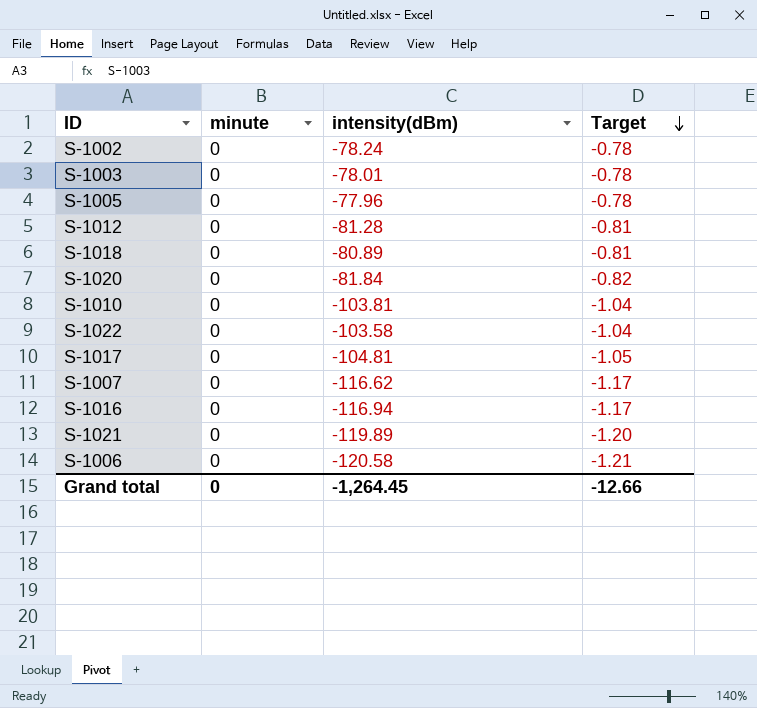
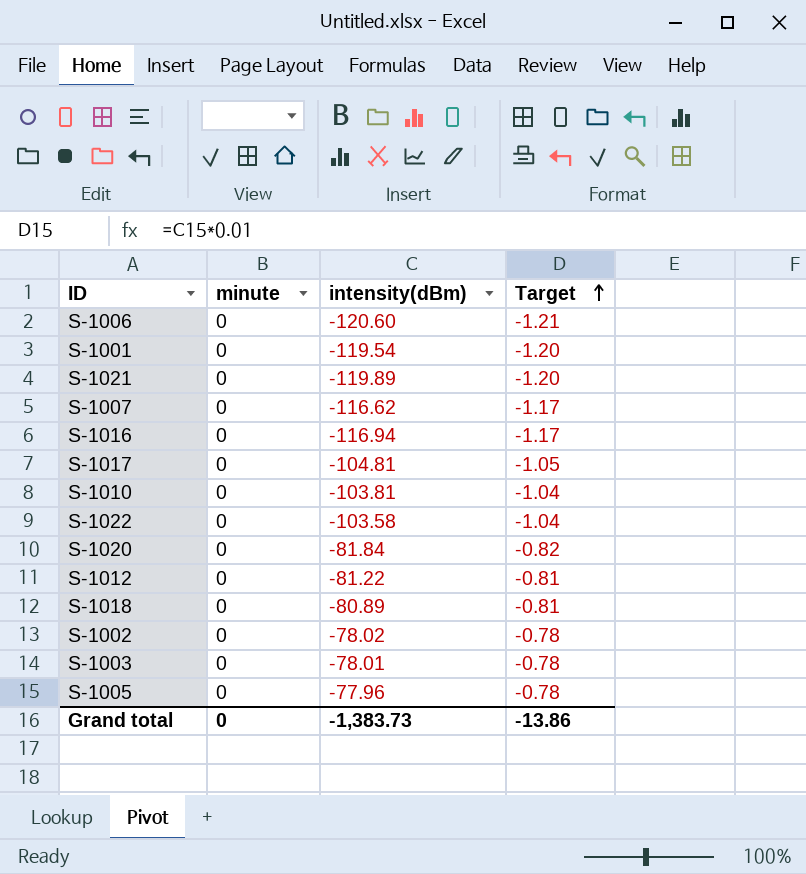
row order: Target descending -> Target ascending
S-1006 | intensity(dBm): -120.58 -> -120.60
row S-1001: none -> 0 | -119.54 | -1.20
S-1012 | intensity(dBm): -81.28 -> -81.22
S-1002 | intensity(dBm): -78.24 -> -78.02
Grand total | intensity(dBm): -1,264.45 -> -1,383.73
Grand total | Target: -12.66 -> -13.86

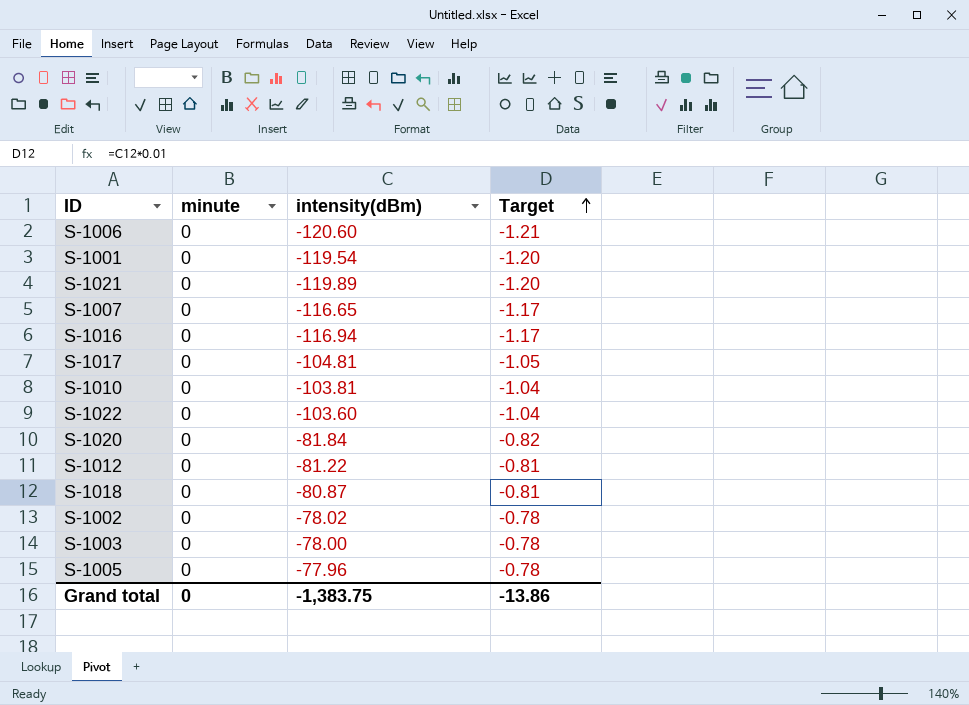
S-1007 | intensity(dBm): -116.62 -> -116.65
S-1022 | intensity(dBm): -103.58 -> -103.60
S-1018 | intensity(dBm): -80.89 -> -80.87
S-1003 | intensity(dBm): -78.01 -> -78.00
Grand total | intensity(dBm): -1,383.73 -> -1,383.75

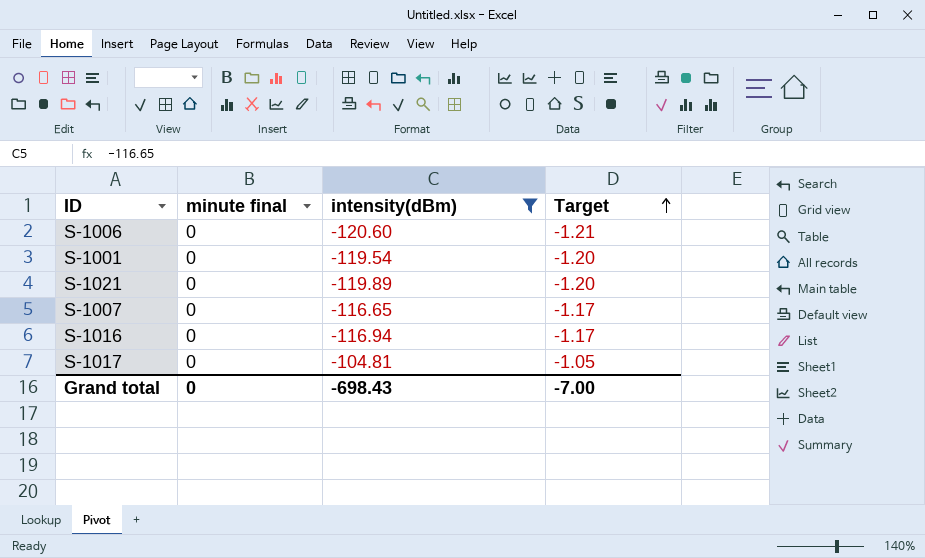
filter: none -> intensity(dBm) <= -104.81
column name: minute -> minute final
Grand total | intensity(dBm): -1,383.75 -> -698.43
Grand total | Target: -13.86 -> -7.00

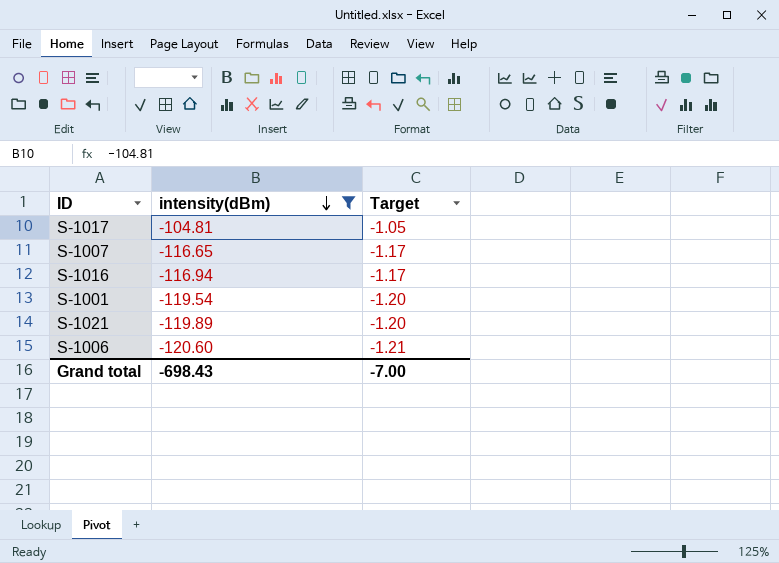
row order: Target ascending -> intensity(dBm) descending
column minute final | position: 2 -> none

